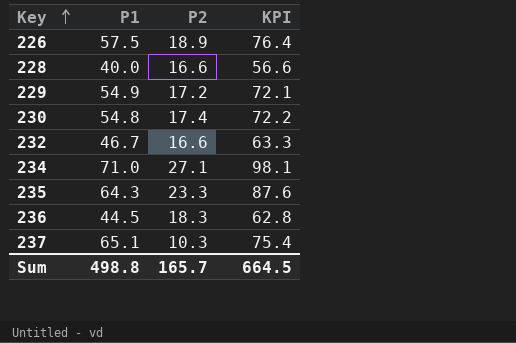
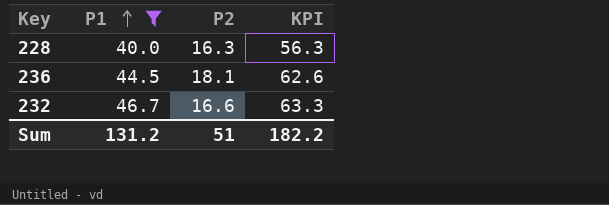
filter: none -> P1 <= 46.7
row order: Key ascending -> P1 ascending
228 | P2: 16.6 -> 16.3
228 | KPI: 56.6 -> 56.3
236 | P2: 18.3 -> 18.1
236 | KPI: 62.8 -> 62.6
Sum | P1: 498.8 -> 131.2
Sum | P2: 165.7 -> 51
Sum | KPI: 664.5 -> 182.2

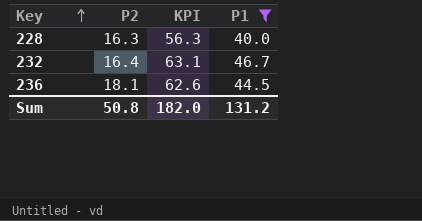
row order: P1 ascending -> Key ascending
column P1 | position: 2 -> 4
232 | P2: 16.6 -> 16.4
232 | KPI: 63.3 -> 63.1
Sum | P2: 51 -> 50.8
Sum | KPI: 182.2 -> 182.0

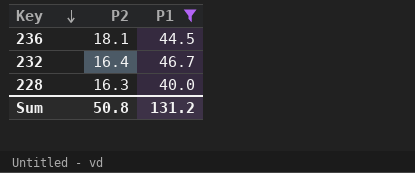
row order: Key ascending -> Key descending
column KPI | formula: [P2] + [P1] -> none

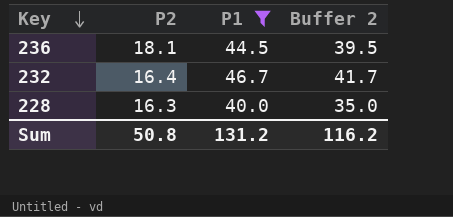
column Buffer 2 | formula: none -> [P1] - 5

